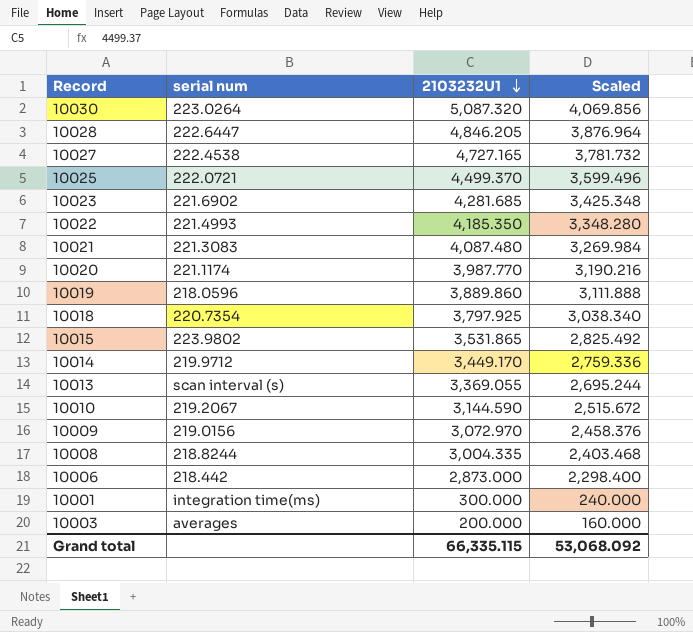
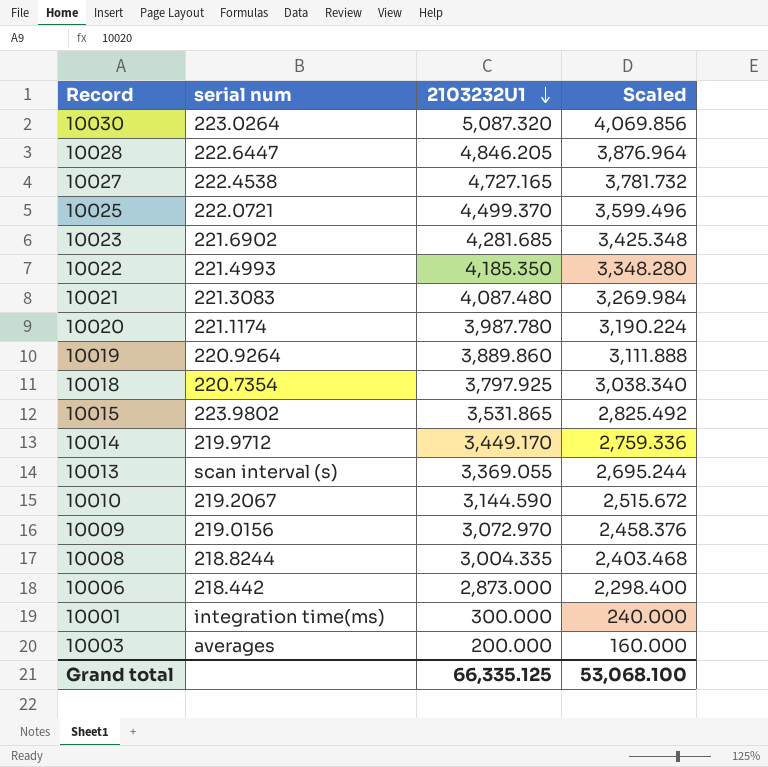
10020 | 2103232U1: 3,987.770 -> 3,987.780
10020 | Scaled: 3,190.216 -> 3,190.224
10019 | serial num: 218.0596 -> 220.9264
Grand total | 2103232U1: 66,335.115 -> 66,335.125
Grand total | Scaled: 53,068.092 -> 53,068.100

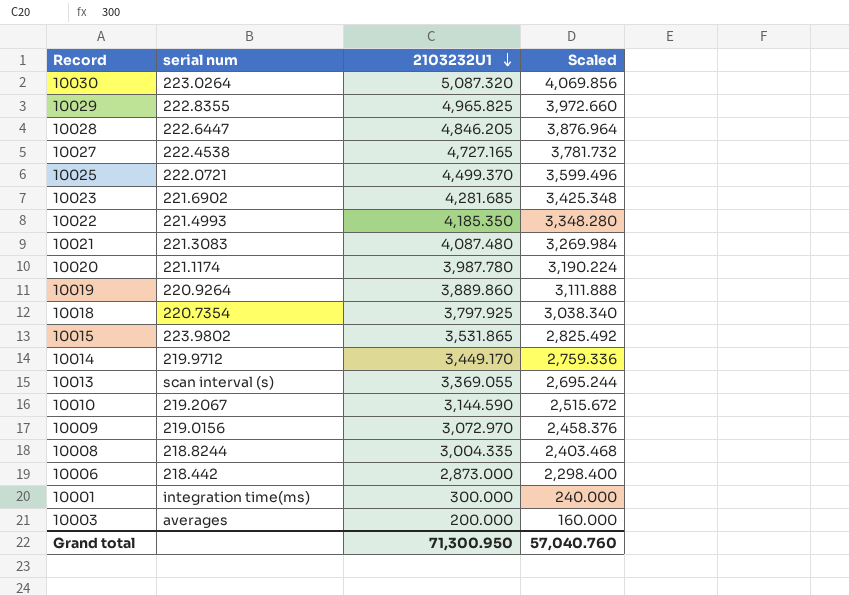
row 10029: none -> 222.8355 | 4,965.825 | 3,972.660
Grand total | 2103232U1: 66,335.125 -> 71,300.950
Grand total | Scaled: 53,068.100 -> 57,040.760

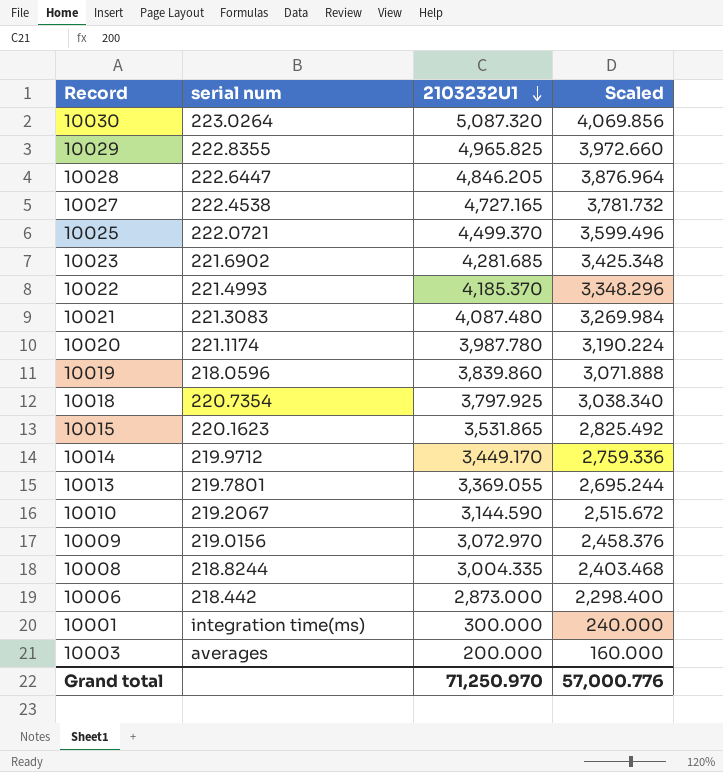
10022 | 2103232U1: 4,185.350 -> 4,185.370
10022 | Scaled: 3,348.280 -> 3,348.296
10019 | serial num: 220.9264 -> 218.0596
10019 | 2103232U1: 3,889.860 -> 3,839.860
10019 | Scaled: 3,111.888 -> 3,071.888
10015 | serial num: 223.9802 -> 220.1623
10013 | serial num: scan interval (s) -> 219.7801
Grand total | 2103232U1: 71,300.950 -> 71,250.970
Grand total | Scaled: 57,040.760 -> 57,000.776

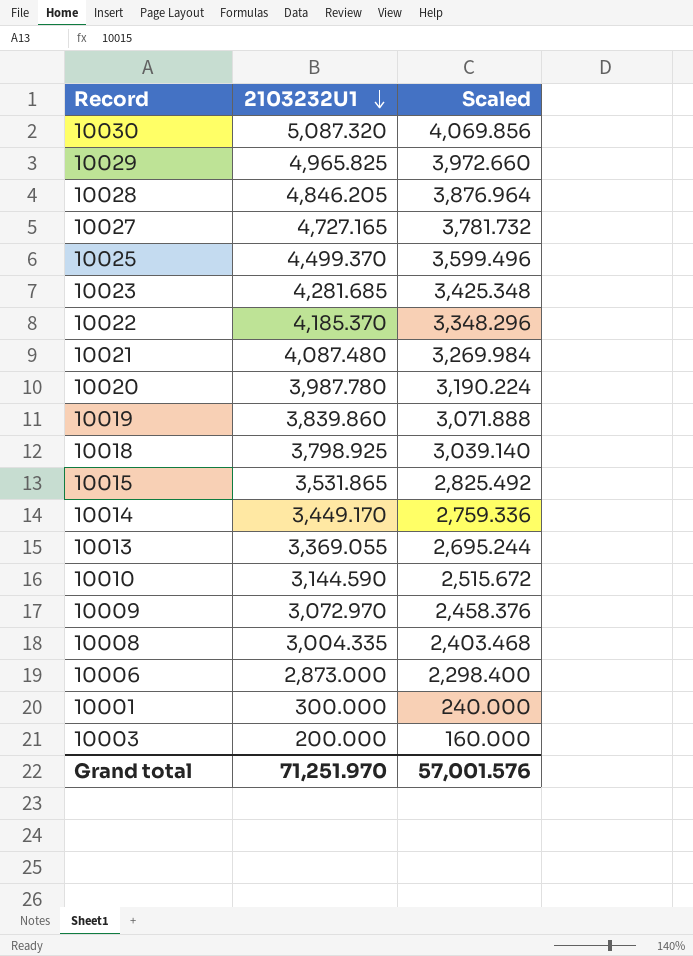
column serial num | position: 2 -> none
10018 | 2103232U1: 3,797.925 -> 3,798.925
10018 | Scaled: 3,038.340 -> 3,039.140
Grand total | 2103232U1: 71,250.970 -> 71,251.970
Grand total | Scaled: 57,000.776 -> 57,001.576

